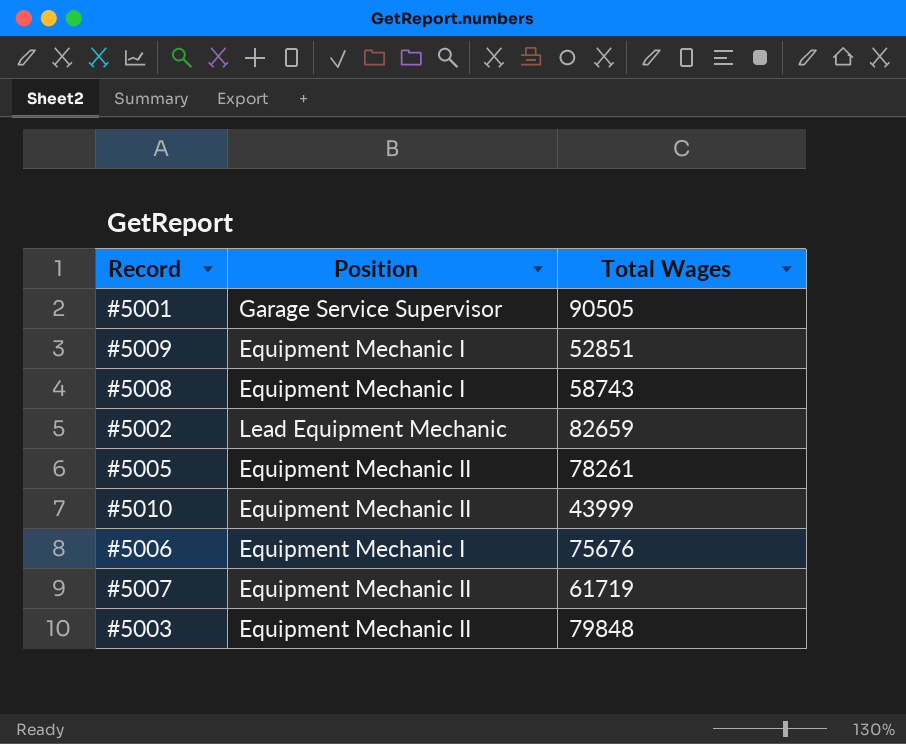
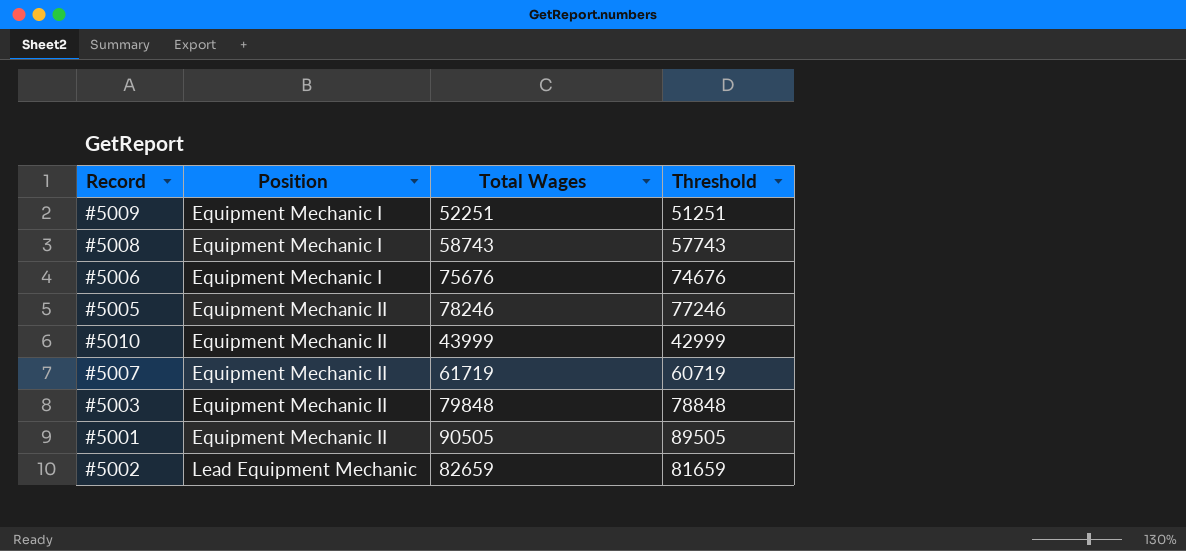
row order: none -> Position ascending
column Threshold | formula: none -> [Total Wages] - 1000
#5009 | Total Wages: 52851 -> 52251
#5005 | Total Wages: 78261 -> 78246
#5001 | Position: Garage Service Supervisor -> Equipment Mechanic II

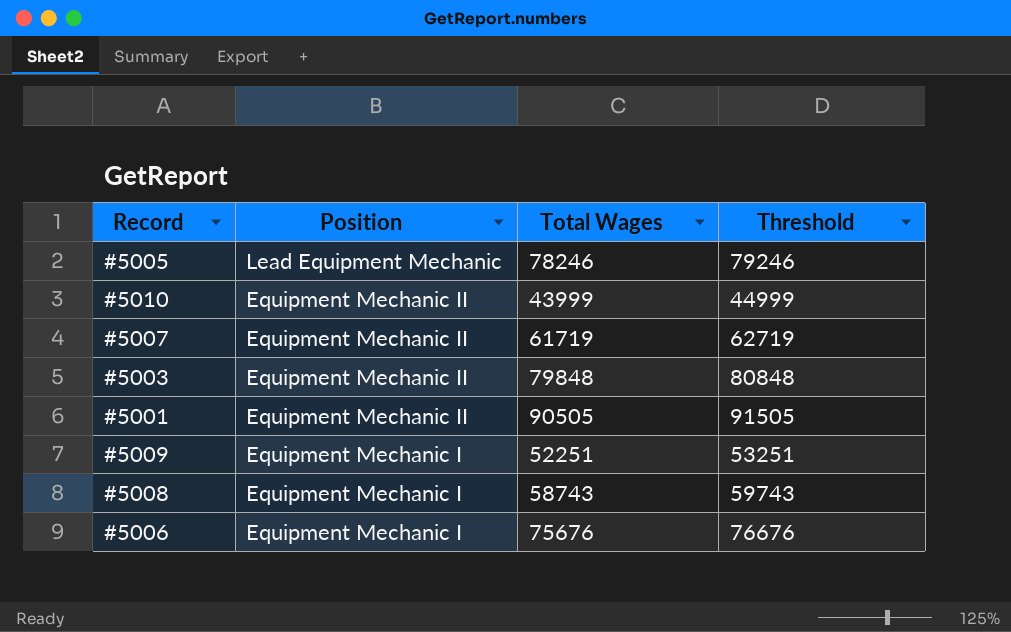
row order: Position ascending -> Position descending
column Threshold | formula: [Total Wages] - 1000 -> [Total Wages] + 1000
row #5002: Lead Equipment Mechanic | 82659 | 81659 -> none
#5005 | Position: Equipment Mechanic II -> Lead Equipment Mechanic

